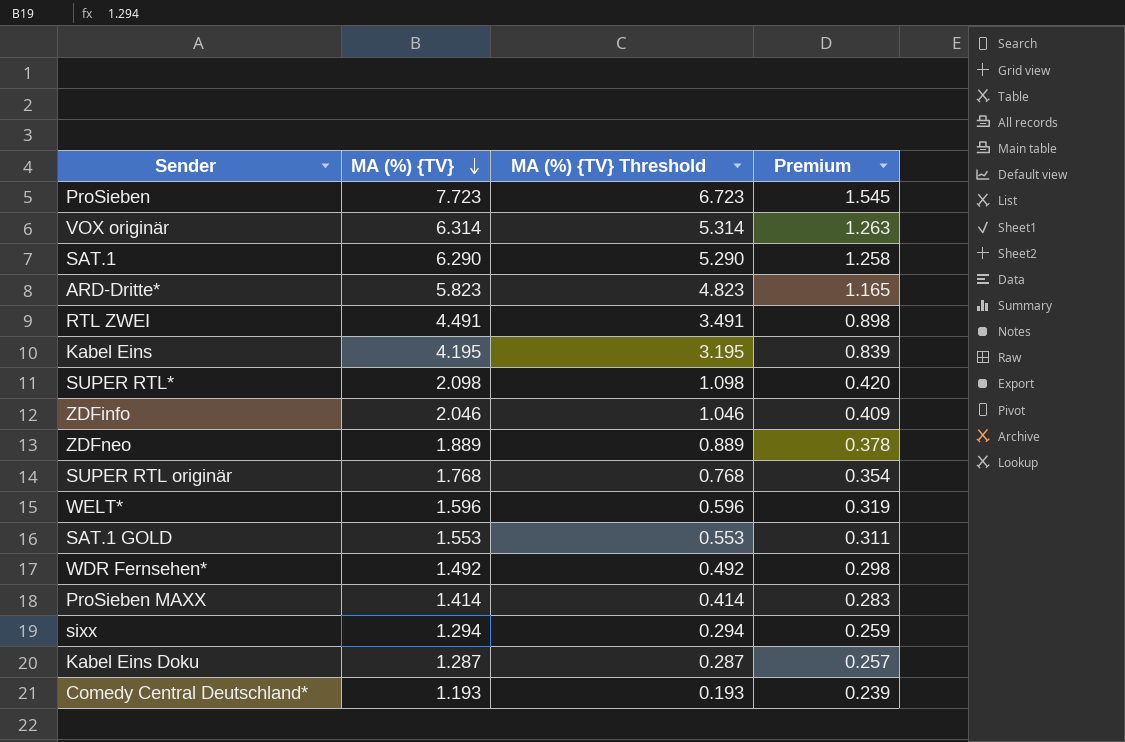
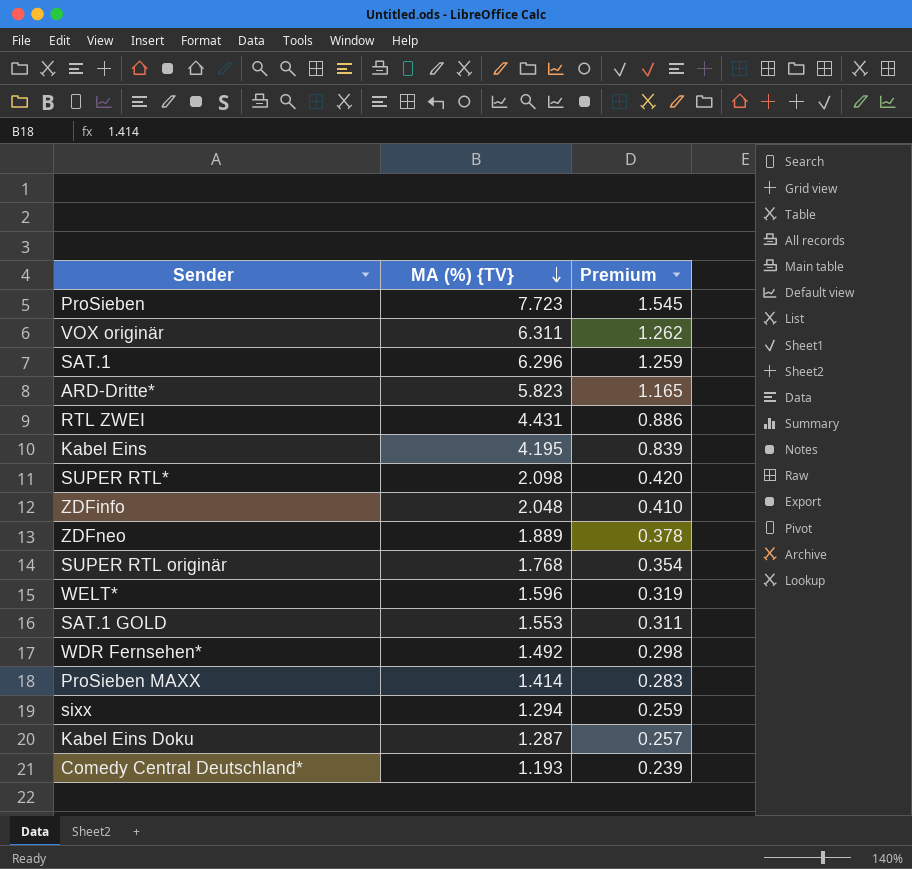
column MA (%) {TV} Threshold | formula: [MA (%) {TV}] - 1 -> none
VOX originär | MA (%) {TV}: 6.314 -> 6.311
VOX originär | Premium: 1.263 -> 1.262
SAT.1 | MA (%) {TV}: 6.290 -> 6.296
SAT.1 | Premium: 1.258 -> 1.259
RTL ZWEI | MA (%) {TV}: 4.491 -> 4.431
RTL ZWEI | Premium: 0.898 -> 0.886
ZDFinfo | MA (%) {TV}: 2.046 -> 2.048
ZDFinfo | Premium: 0.409 -> 0.410

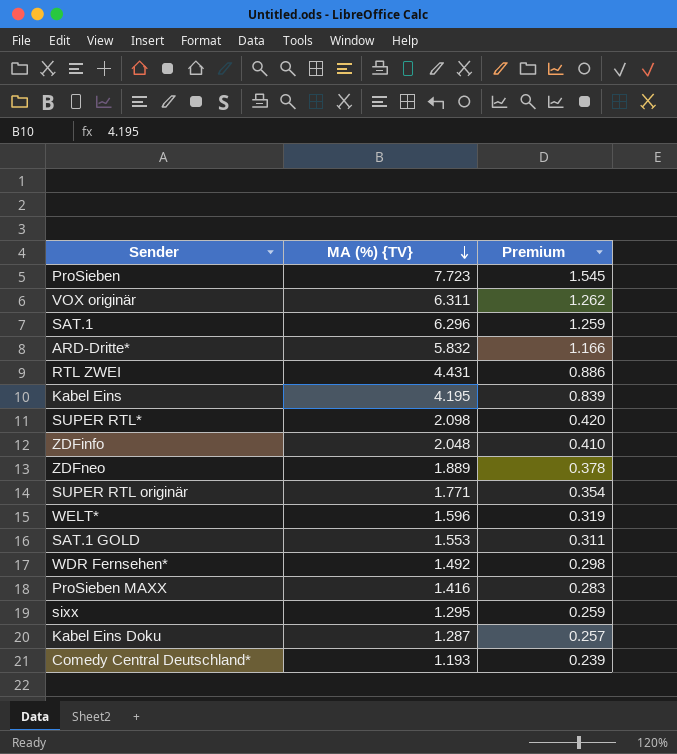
ARD-Dritte* | MA (%) {TV}: 5.823 -> 5.832
ARD-Dritte* | Premium: 1.165 -> 1.166
SUPER RTL originär | MA (%) {TV}: 1.768 -> 1.771
ProSieben MAXX | MA (%) {TV}: 1.414 -> 1.416
sixx | MA (%) {TV}: 1.294 -> 1.295

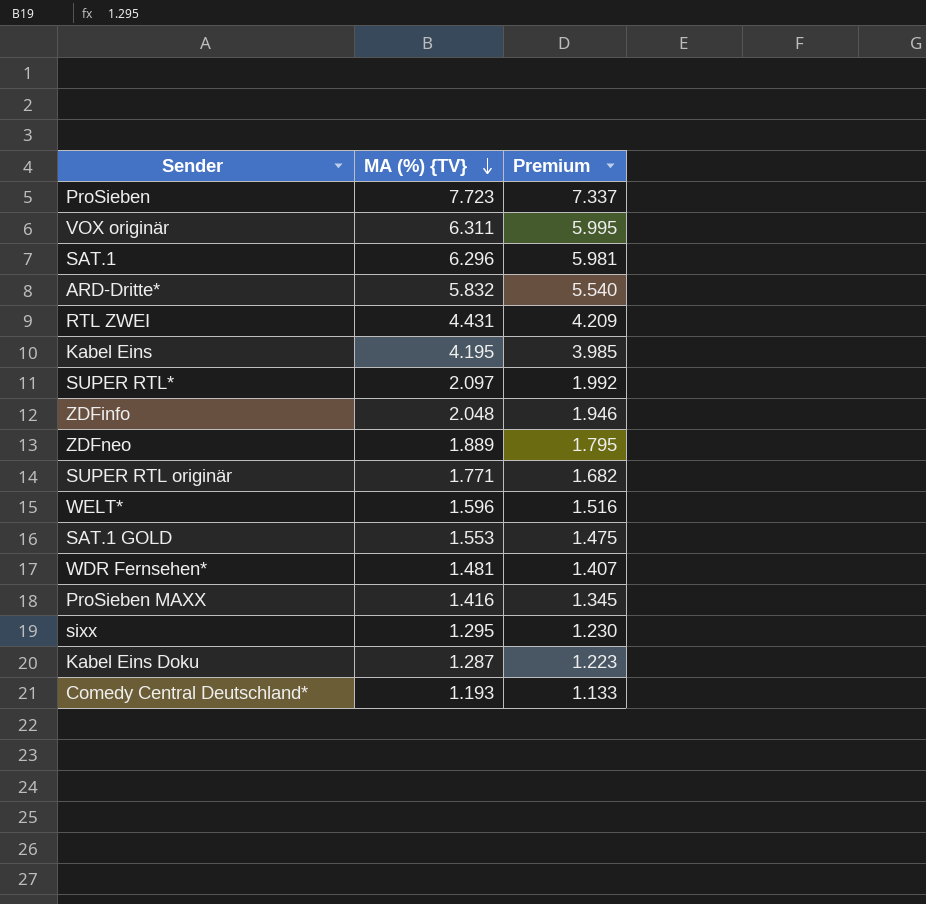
column Premium | formula: [MA (%) {TV}] * 0.2 -> [MA (%) {TV}] * 0.95
SUPER RTL* | MA (%) {TV}: 2.098 -> 2.097
WDR Fernsehen* | MA (%) {TV}: 1.492 -> 1.481

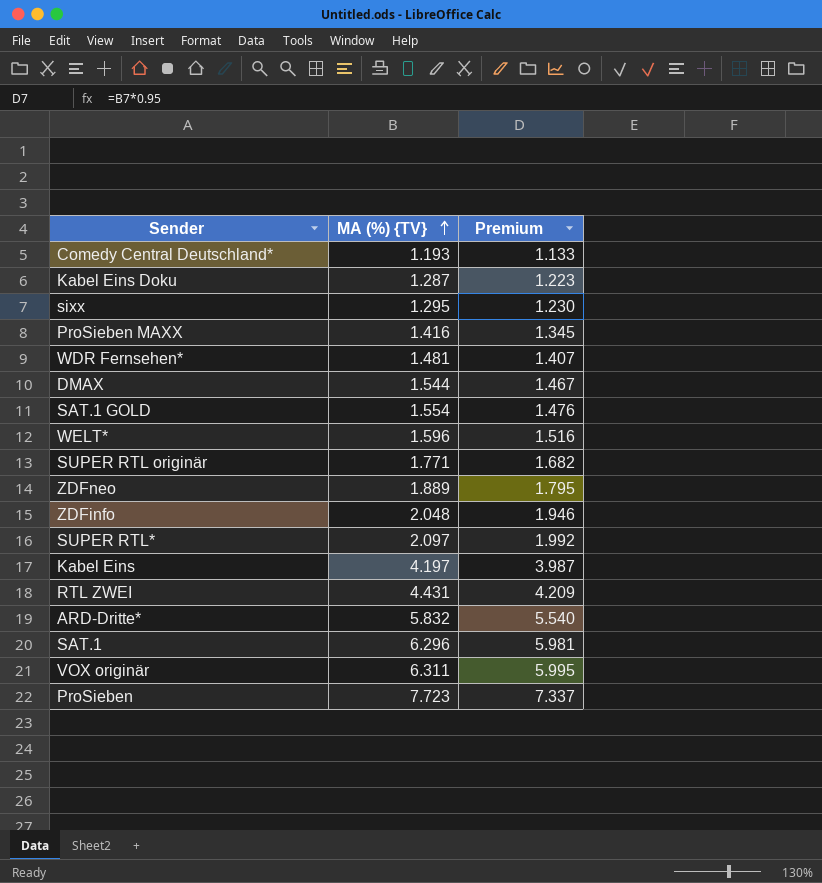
row order: MA (%) {TV} descending -> MA (%) {TV} ascending
row DMAX: none -> 1.544 | 1.467
SAT.1 GOLD | MA (%) {TV}: 1.553 -> 1.554
SAT.1 GOLD | Premium: 1.475 -> 1.476
Kabel Eins | MA (%) {TV}: 4.195 -> 4.197
Kabel Eins | Premium: 3.985 -> 3.987

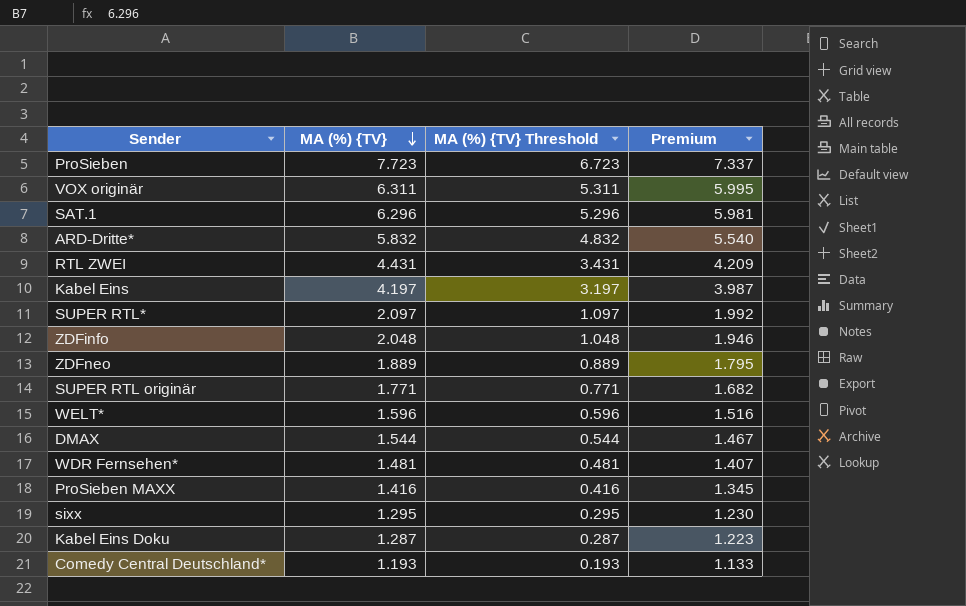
row order: MA (%) {TV} ascending -> MA (%) {TV} descending
column MA (%) {TV} Threshold | formula: none -> [MA (%) {TV}] - 1
row SAT.1 GOLD: 1.554 | 1.476 -> none

